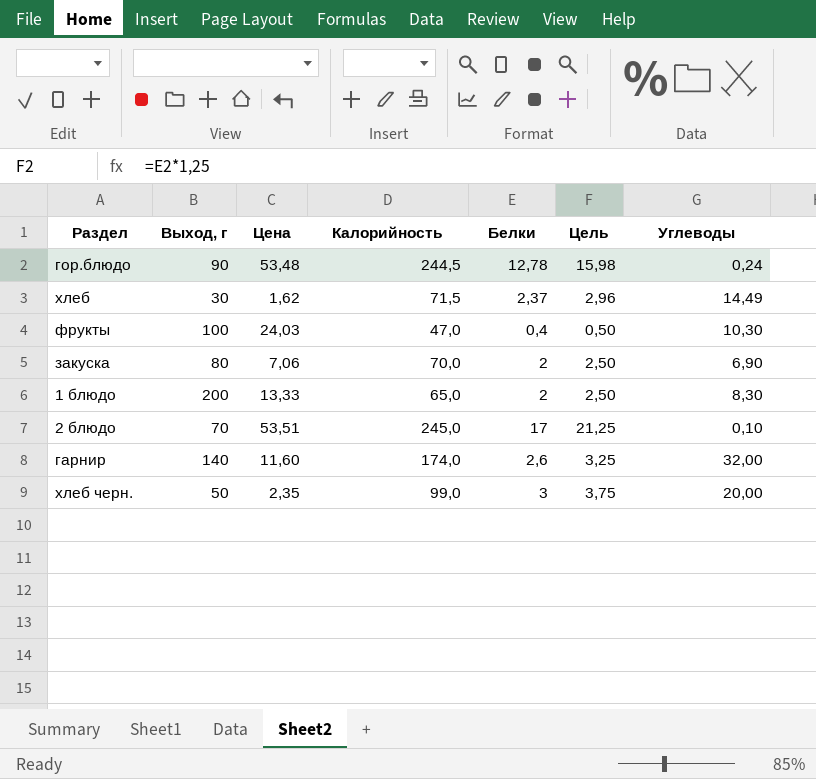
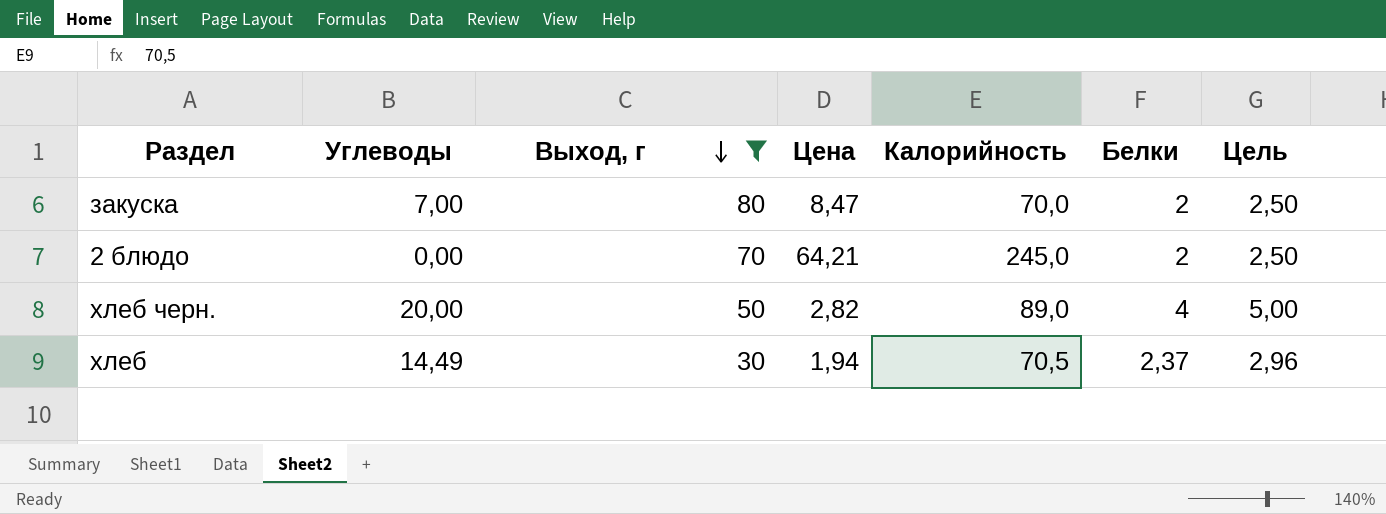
filter: none -> Выход, г <= 80
row order: none -> Выход, г descending
column Углеводы | position: 7 -> 2
закуска | Углеводы: 6,90 -> 7,00
закуска | Цена: 7,06 -> 8,47
2 блюдо | Углеводы: 0,10 -> 0,00
2 блюдо | Цена: 53,51 -> 64,21
2 блюдо | Белки: 17 -> 2
2 блюдо | Цель: 21,25 -> 2,50
хлеб черн. | Цена: 2,35 -> 2,82
хлеб черн. | Калорийность: 99,0 -> 89,0
хлеб черн. | Белки: 3 -> 4
хлеб черн. | Цель: 3,75 -> 5,00
хлеб | Цена: 1,62 -> 1,94
хлеб | Калорийность: 71,5 -> 70,5

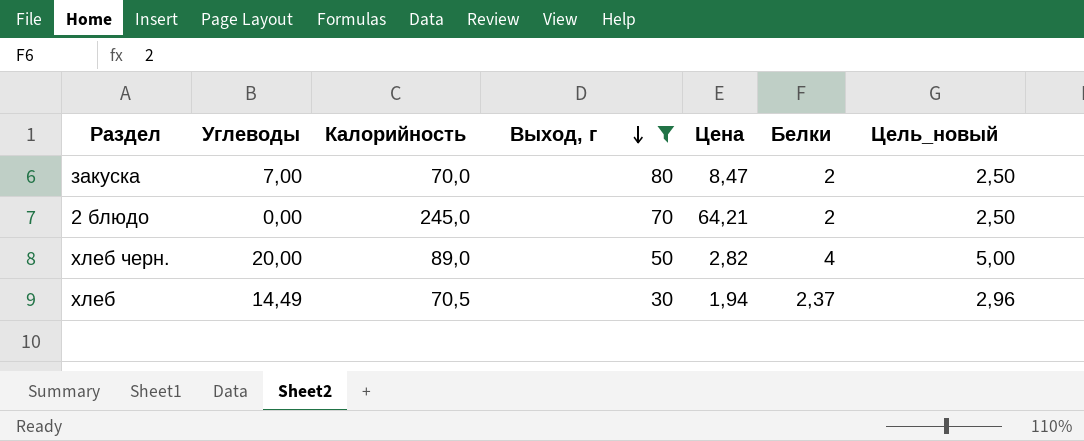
column Калорийность | position: 5 -> 3
column name: Цель -> Цель_новый

